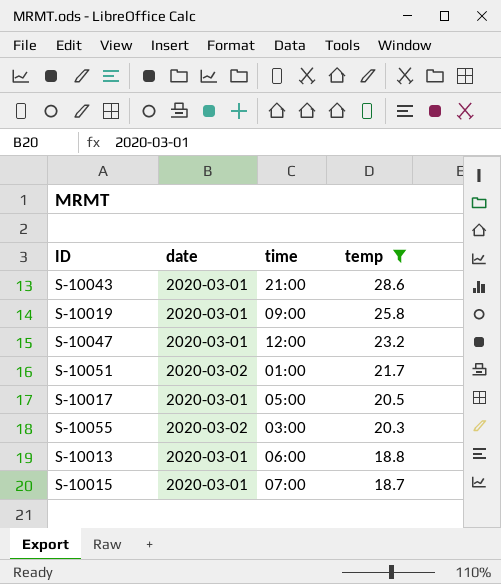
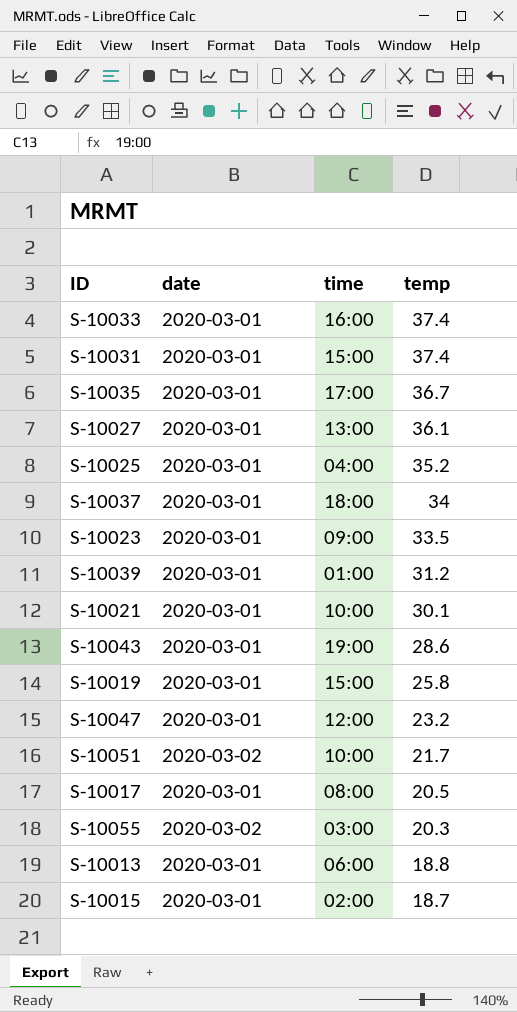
filter: temp <= 28.6 -> none
S-10043 | time: 21:00 -> 19:00
S-10019 | time: 09:00 -> 15:00
S-10051 | time: 01:00 -> 10:00
S-10017 | time: 05:00 -> 08:00
S-10015 | time: 07:00 -> 02:00

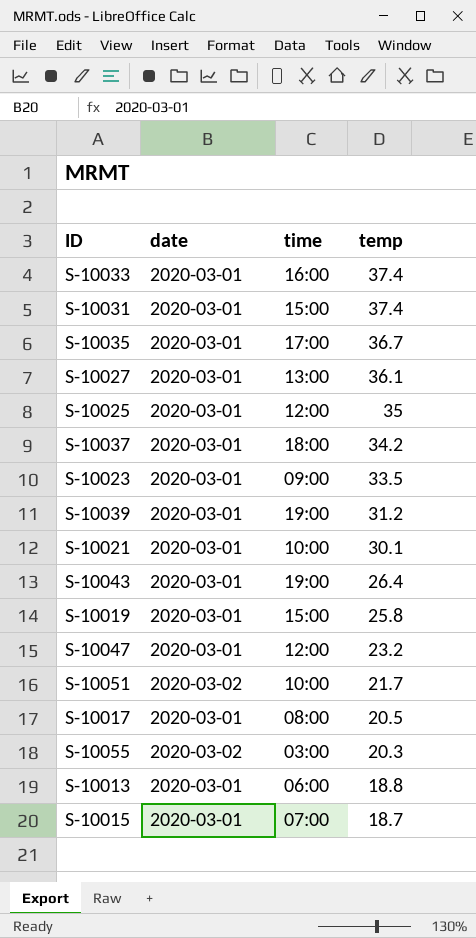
S-10025 | time: 04:00 -> 12:00
S-10025 | temp: 35.2 -> 35
S-10037 | temp: 34 -> 34.2
S-10039 | time: 01:00 -> 19:00
S-10043 | temp: 28.6 -> 26.4
S-10015 | time: 02:00 -> 07:00

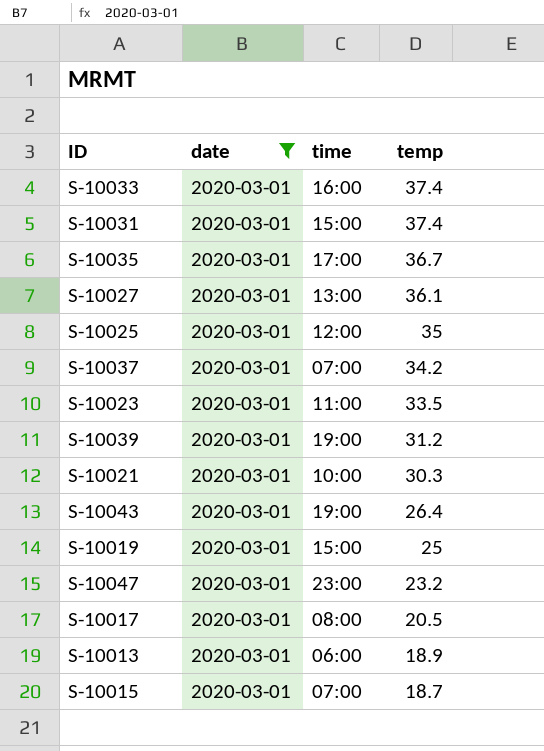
filter: none -> date = 2020-03-01
S-10037 | time: 18:00 -> 07:00
S-10023 | time: 09:00 -> 11:00
S-10021 | temp: 30.1 -> 30.3
S-10019 | temp: 25.8 -> 25
S-10047 | time: 12:00 -> 23:00
S-10013 | temp: 18.8 -> 18.9

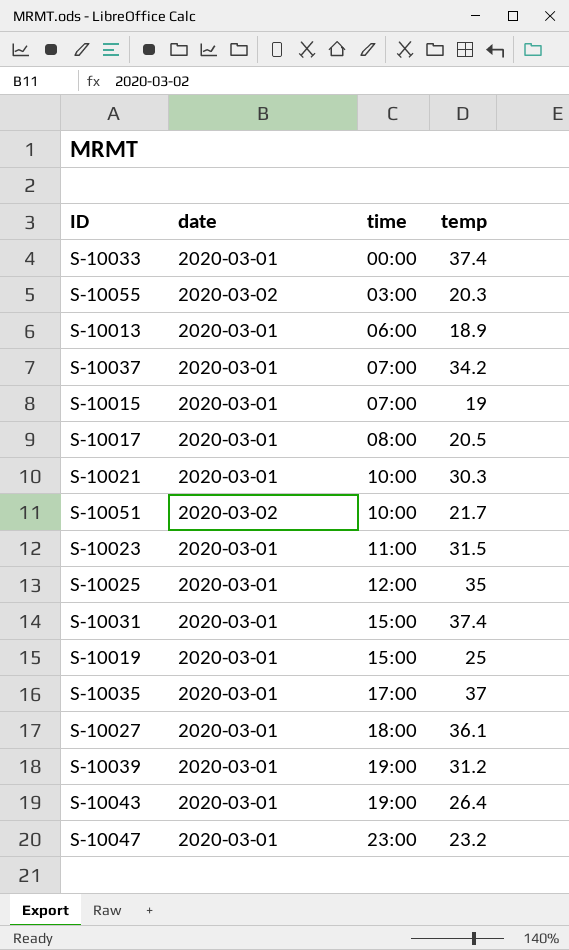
filter: date = 2020-03-01 -> none
row order: temp descending -> time ascending
S-10033 | time: 16:00 -> 00:00
S-10015 | temp: 18.7 -> 19
S-10023 | temp: 33.5 -> 31.5
S-10035 | temp: 36.7 -> 37
S-10027 | time: 13:00 -> 18:00

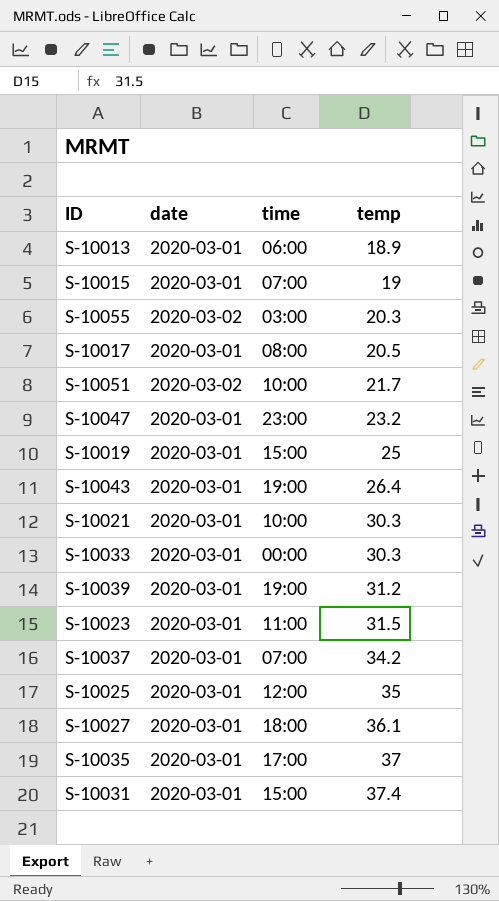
row order: time ascending -> temp ascending
S-10033 | temp: 37.4 -> 30.3

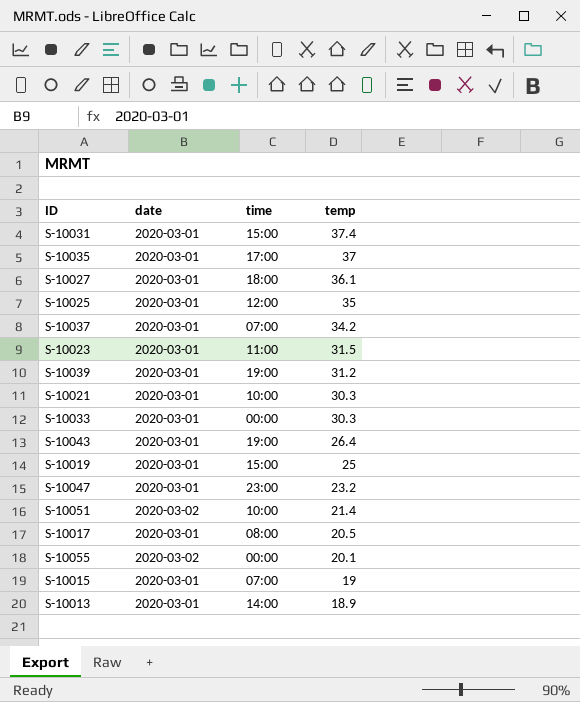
row order: temp ascending -> temp descending
S-10051 | temp: 21.7 -> 21.4
S-10055 | time: 03:00 -> 00:00
S-10055 | temp: 20.3 -> 20.1
S-10013 | time: 06:00 -> 14:00

